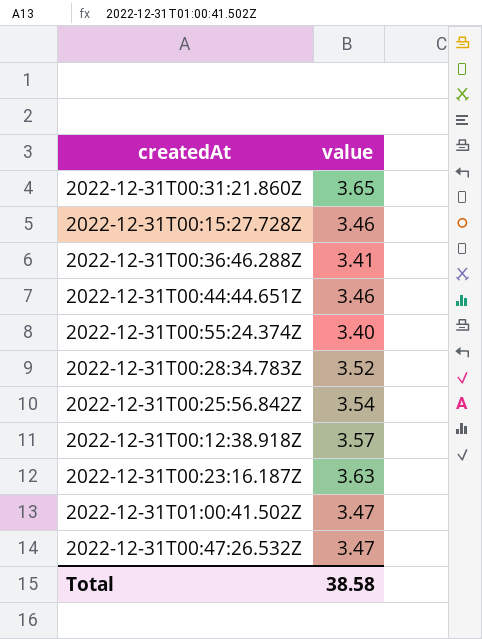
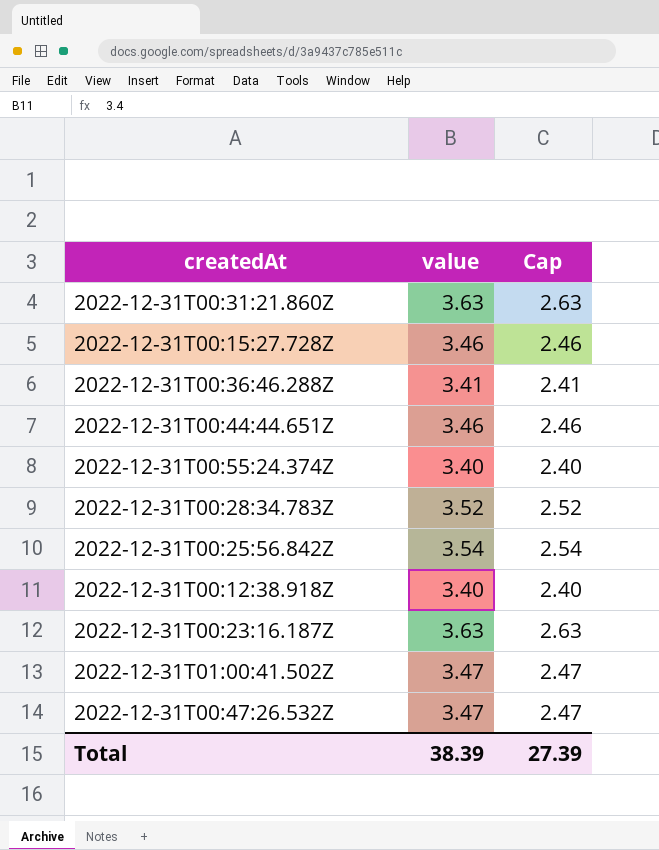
column Cap | formula: none -> [value] - 1
2022-12-31T00:31:21.860Z | value: 3.65 -> 3.63
2022-12-31T00:12:38.918Z | value: 3.57 -> 3.40
Total | value: 38.58 -> 38.39

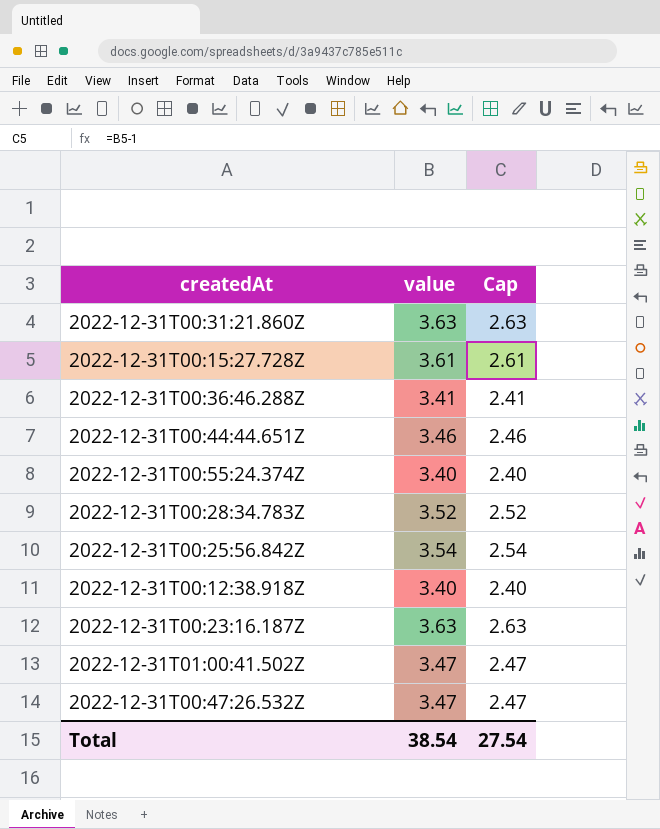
2022-12-31T00:15:27.728Z | value: 3.46 -> 3.61
2022-12-31T00:15:27.728Z | Cap: 2.46 -> 2.61
Total | value: 38.39 -> 38.54
Total | Cap: 27.39 -> 27.54

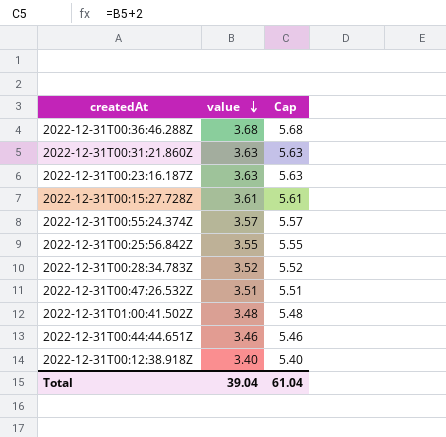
row order: none -> value descending
column Cap | formula: [value] - 1 -> [value] + 2
2022-12-31T00:36:46.288Z | value: 3.41 -> 3.68
2022-12-31T00:55:24.374Z | value: 3.40 -> 3.57
2022-12-31T00:25:56.842Z | value: 3.54 -> 3.55
2022-12-31T00:47:26.532Z | value: 3.47 -> 3.51
2022-12-31T01:00:41.502Z | value: 3.47 -> 3.48
Total | value: 38.54 -> 39.04
Total | Cap: 27.54 -> 61.04

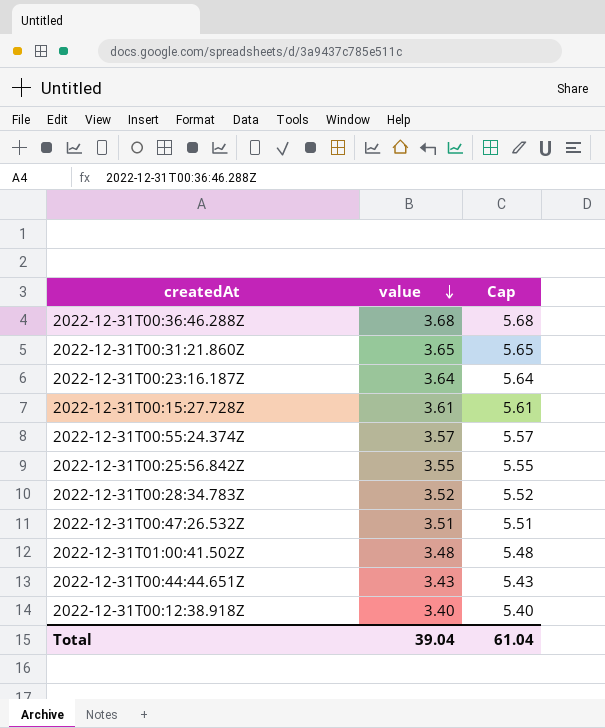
2022-12-31T00:31:21.860Z | value: 3.63 -> 3.65
2022-12-31T00:31:21.860Z | Cap: 5.63 -> 5.65
2022-12-31T00:23:16.187Z | value: 3.63 -> 3.64
2022-12-31T00:23:16.187Z | Cap: 5.63 -> 5.64
2022-12-31T00:44:44.651Z | value: 3.46 -> 3.43
2022-12-31T00:44:44.651Z | Cap: 5.46 -> 5.43

